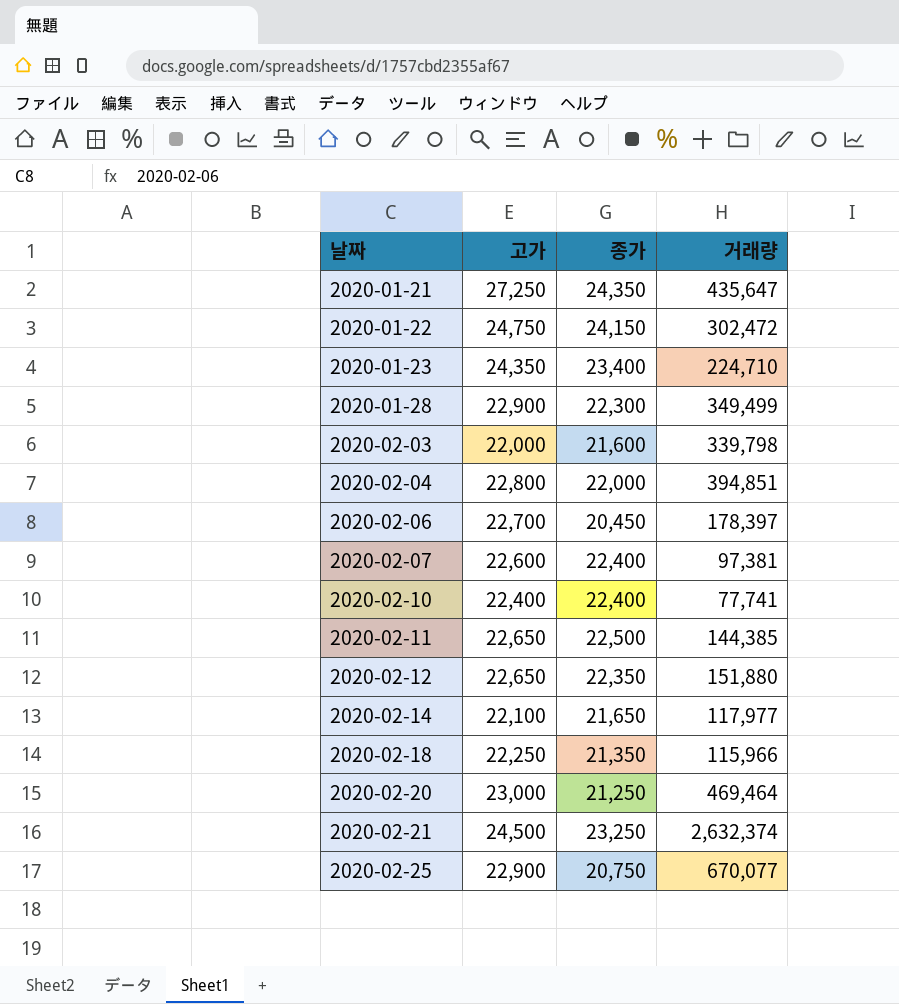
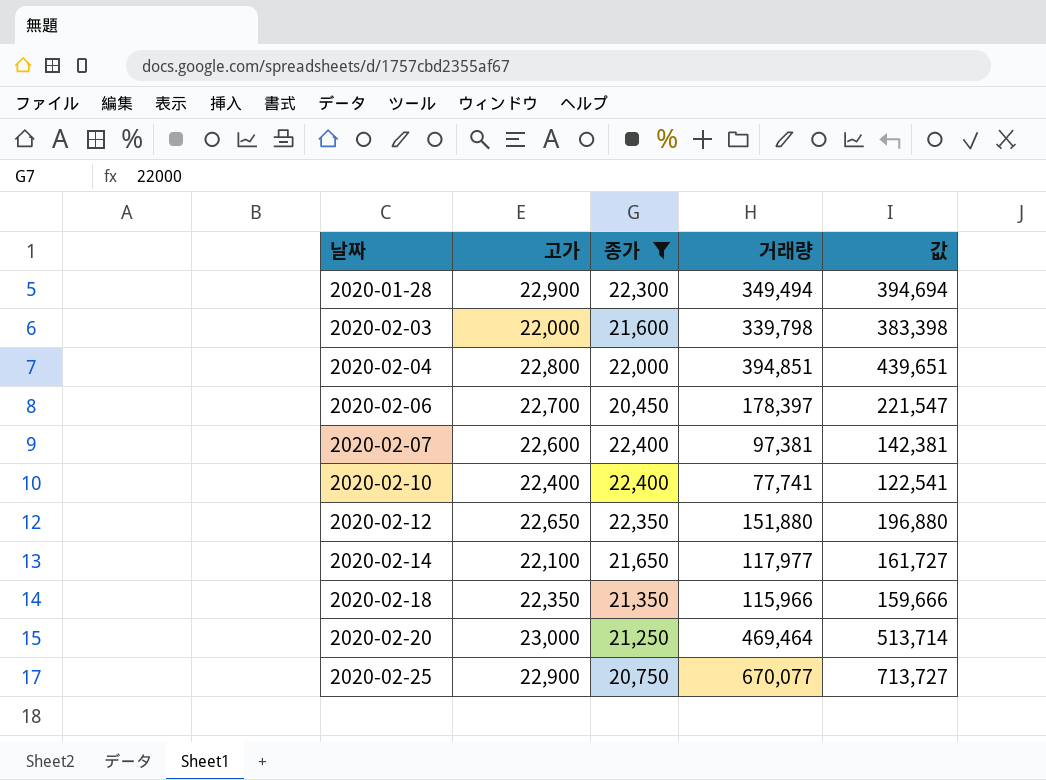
filter: none -> 종가 <= 22,400
column 값 | formula: none -> [고가] + [종가] + [거래량]
2020-01-28 | 거래량: 349,499 -> 349,494
2020-02-18 | 고가: 22,250 -> 22,350

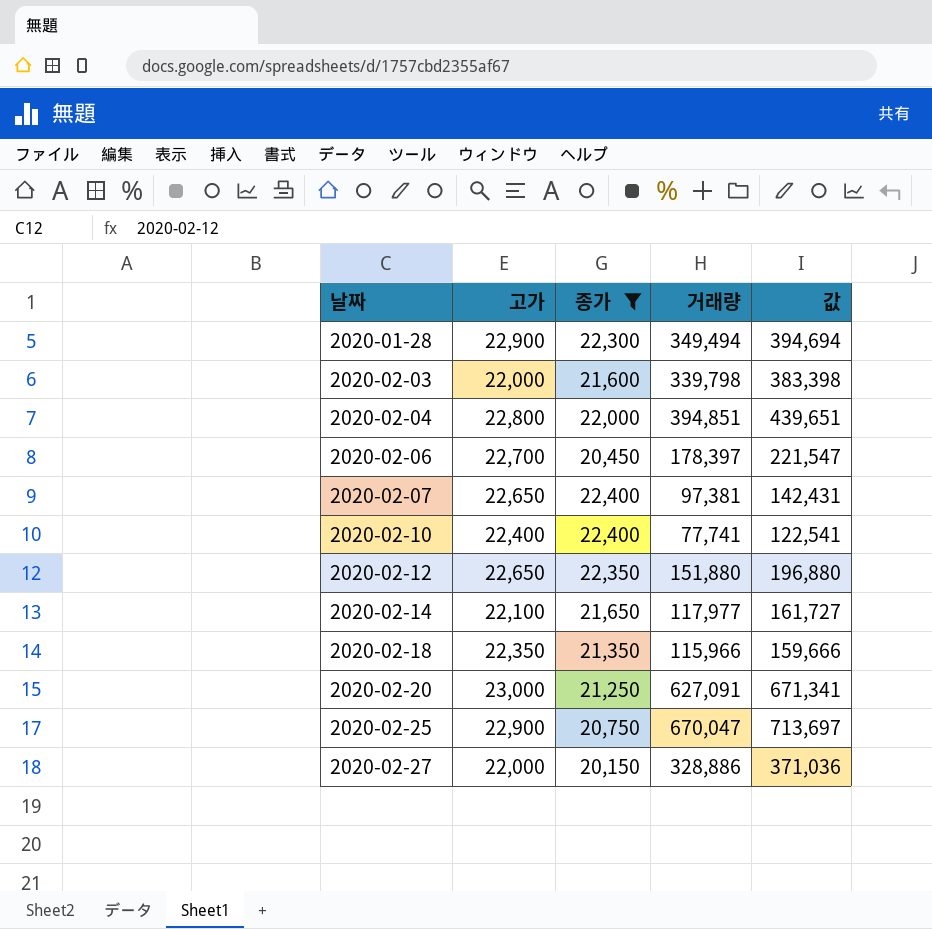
2020-02-07 | 고가: 22,600 -> 22,650
2020-02-07 | 값: 142,381 -> 142,431
2020-02-20 | 거래량: 469,464 -> 627,091
2020-02-20 | 값: 513,714 -> 671,341
2020-02-25 | 거래량: 670,077 -> 670,047
2020-02-25 | 값: 713,727 -> 713,697
row 2020-02-27: none -> 22,000 | 20,150 | 328,886 | 371,036

